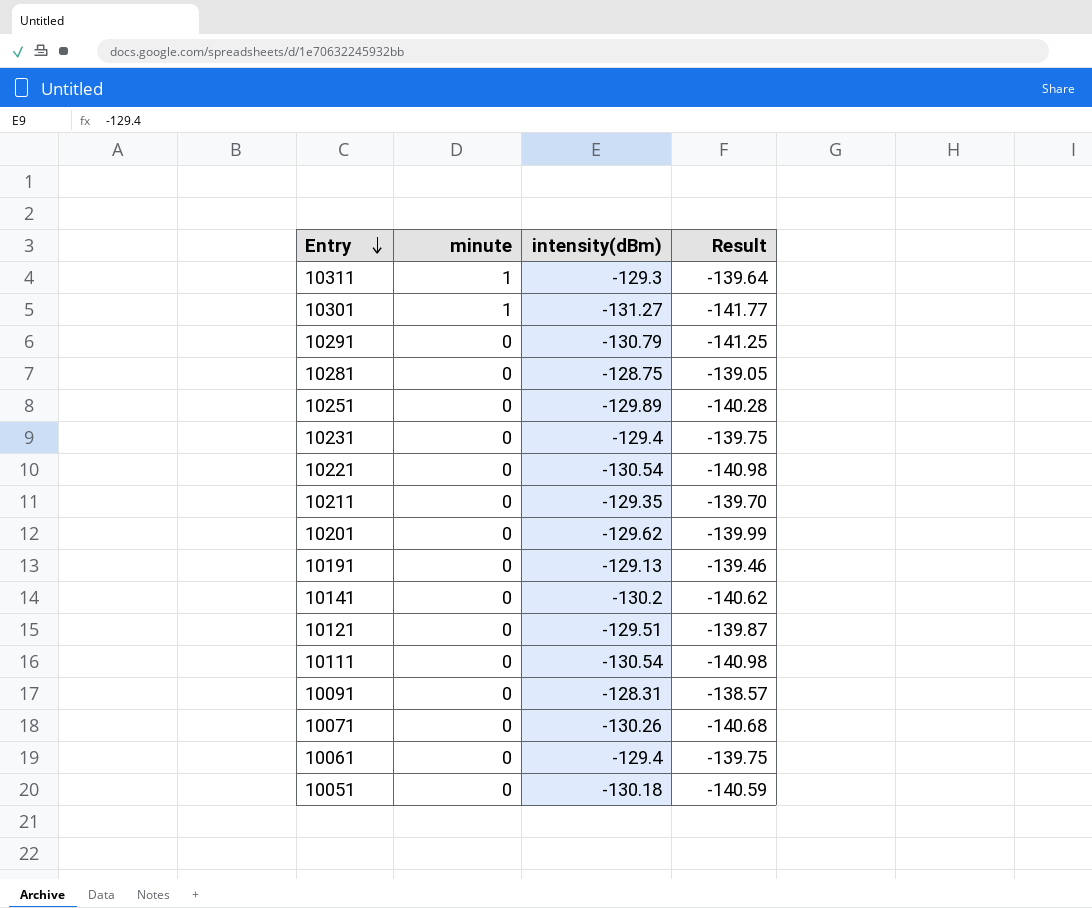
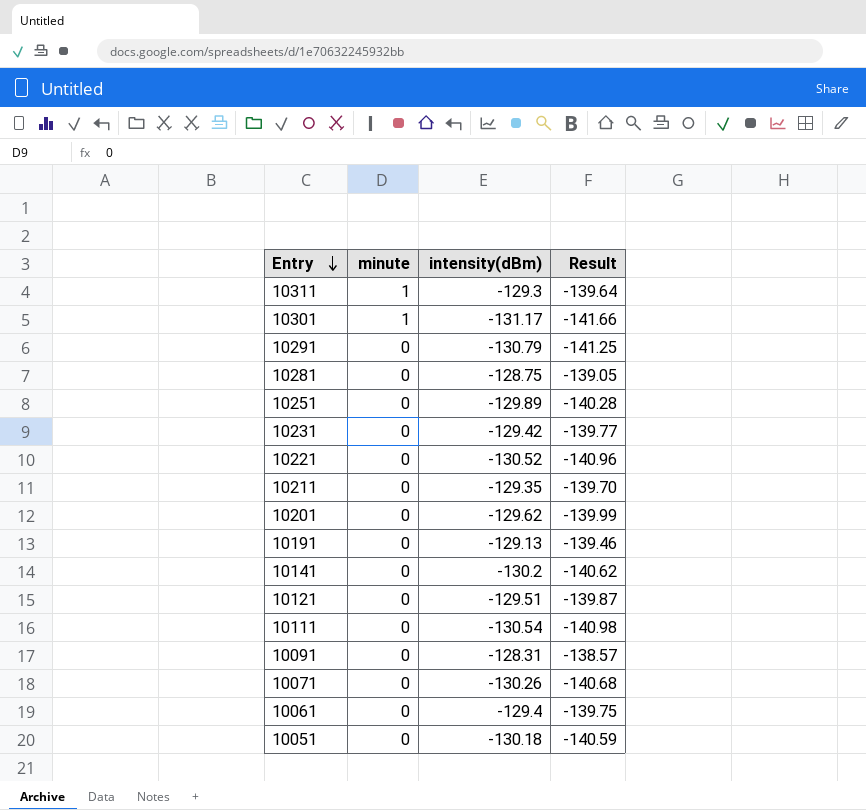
10301 | intensity(dBm): -131.27 -> -131.17
10301 | Result: -141.77 -> -141.66
10231 | intensity(dBm): -129.4 -> -129.42
10231 | Result: -139.75 -> -139.77
10221 | intensity(dBm): -130.54 -> -130.52
10221 | Result: -140.98 -> -140.96

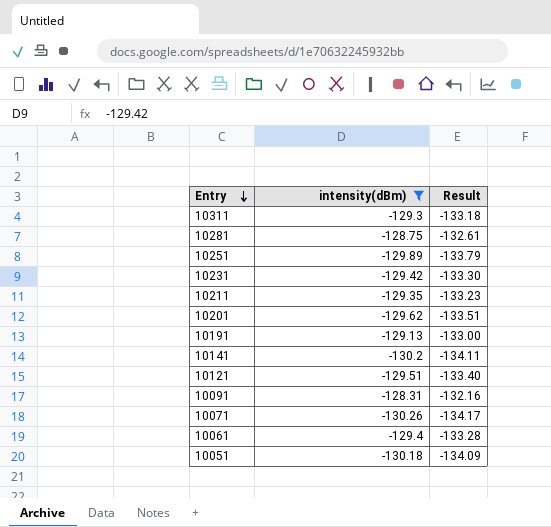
filter: none -> intensity(dBm) >= -130.26
column minute | position: 2 -> none
column Result | formula: [intensity(dBm)] * 1.08 -> [intensity(dBm)] * 1.03

